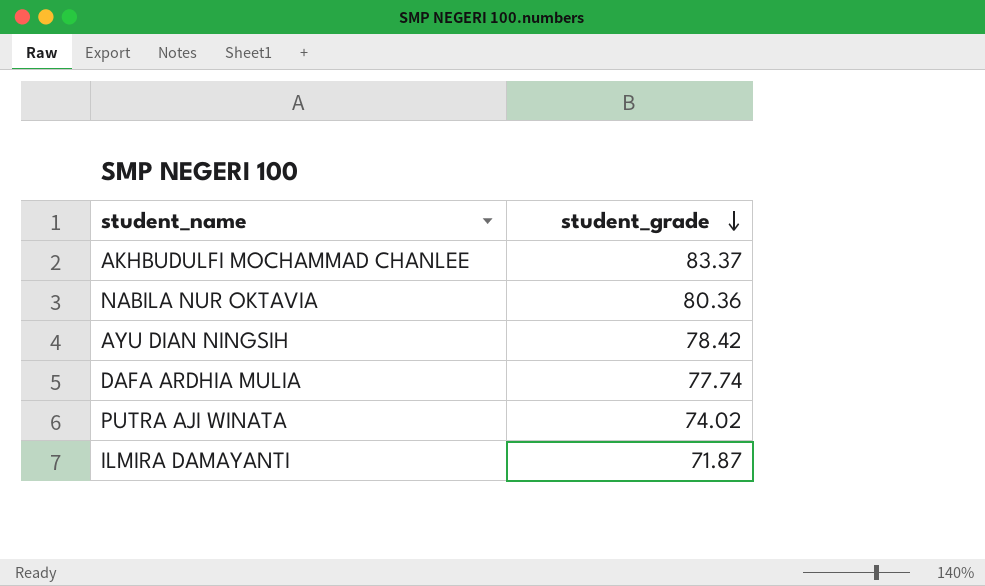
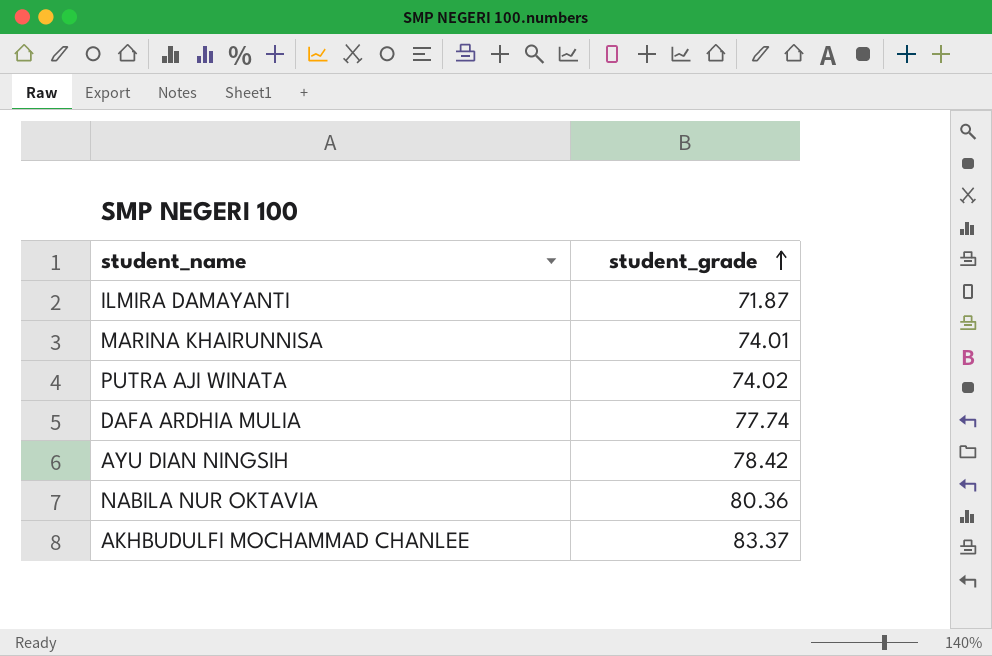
row order: student_grade descending -> student_grade ascending
row MARINA KHAIRUNNISA: none -> 74.01

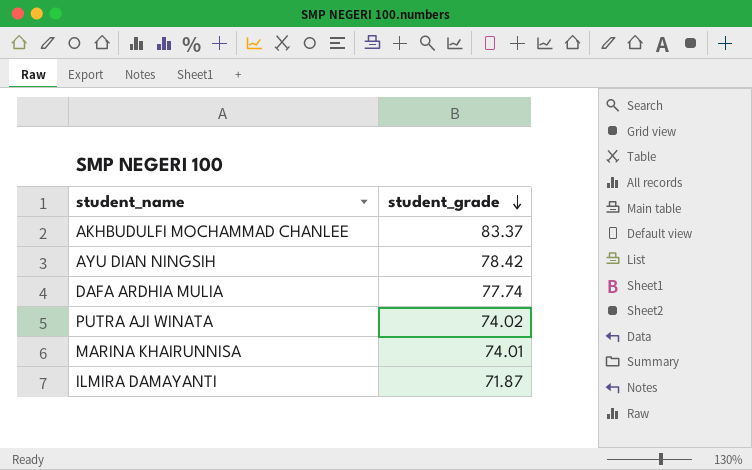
row order: student_grade ascending -> student_grade descending
row NABILA NUR OKTAVIA: 80.36 -> none

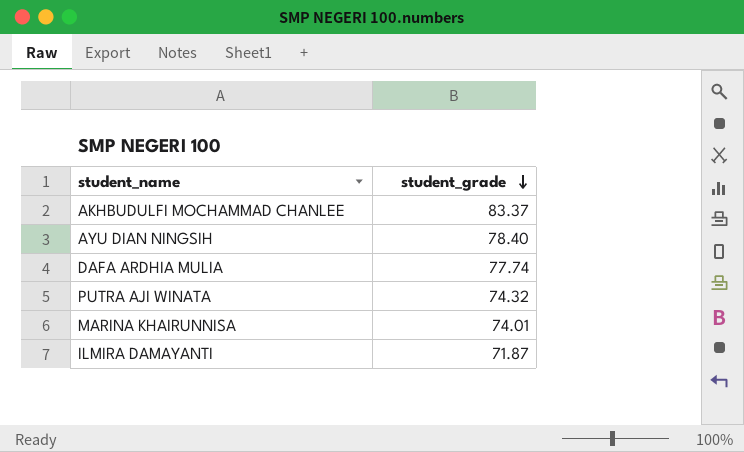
AYU DIAN NINGSIH | student_grade: 78.42 -> 78.40
PUTRA AJI WINATA | student_grade: 74.02 -> 74.32

